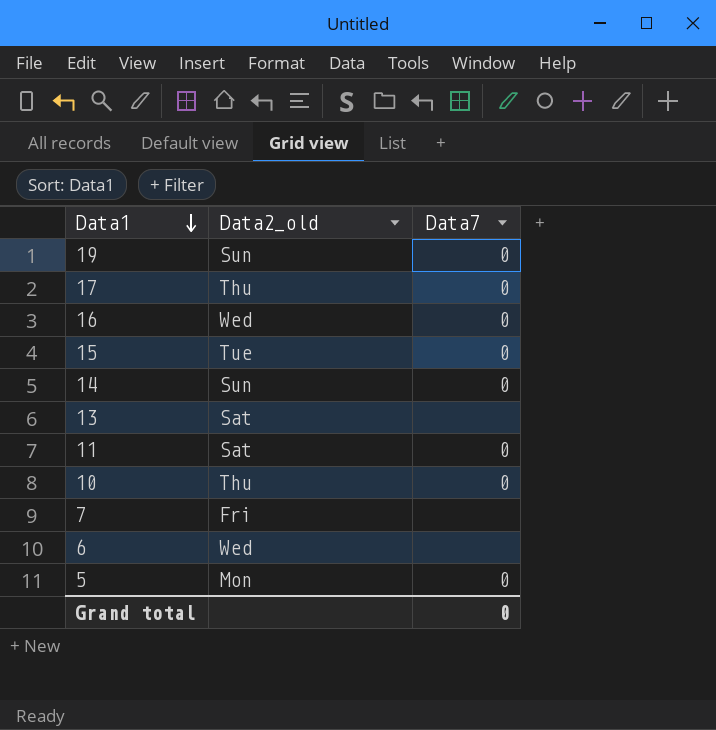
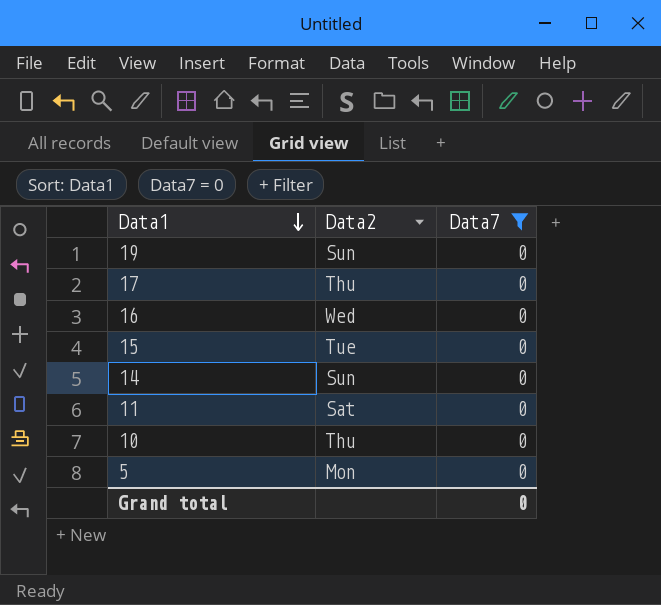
filter: none -> Data7 = 0
column name: Data2_old -> Data2

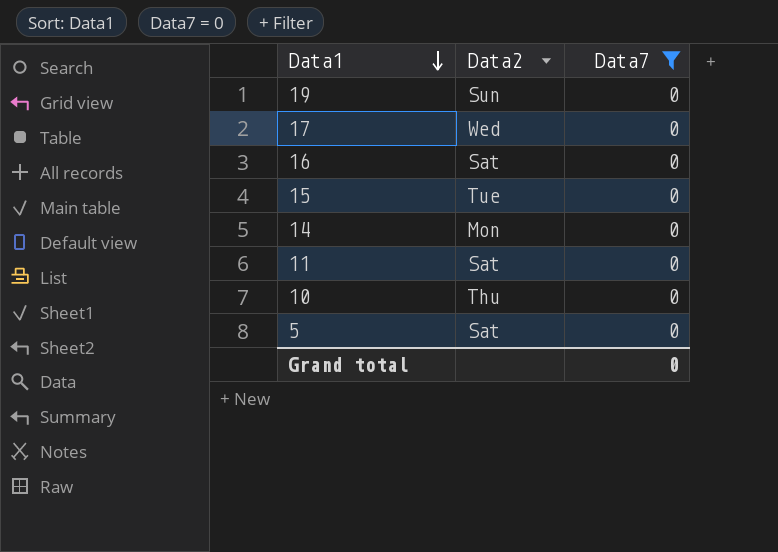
17 | Data2: Thu -> Wed
16 | Data2: Wed -> Sat
14 | Data2: Sun -> Mon
5 | Data2: Mon -> Sat

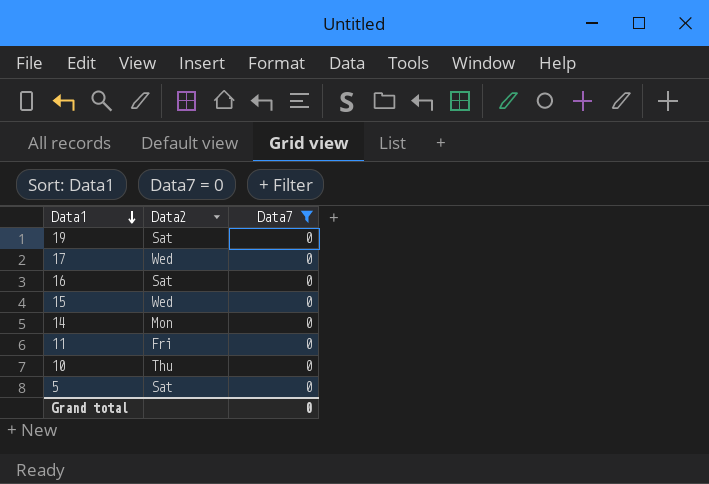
19 | Data2: Sun -> Sat
15 | Data2: Tue -> Wed
11 | Data2: Sat -> Fri

